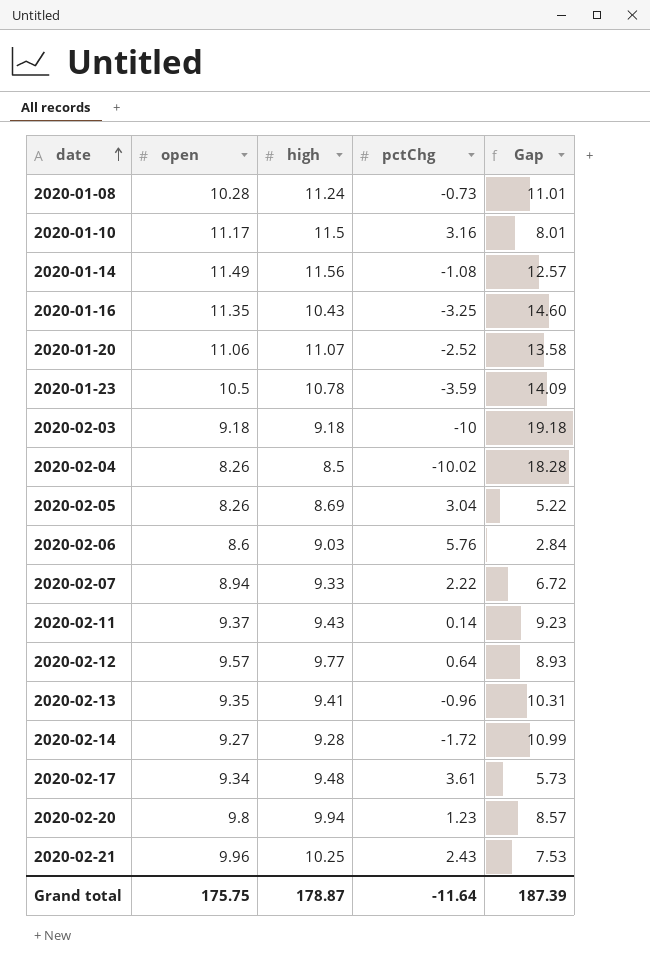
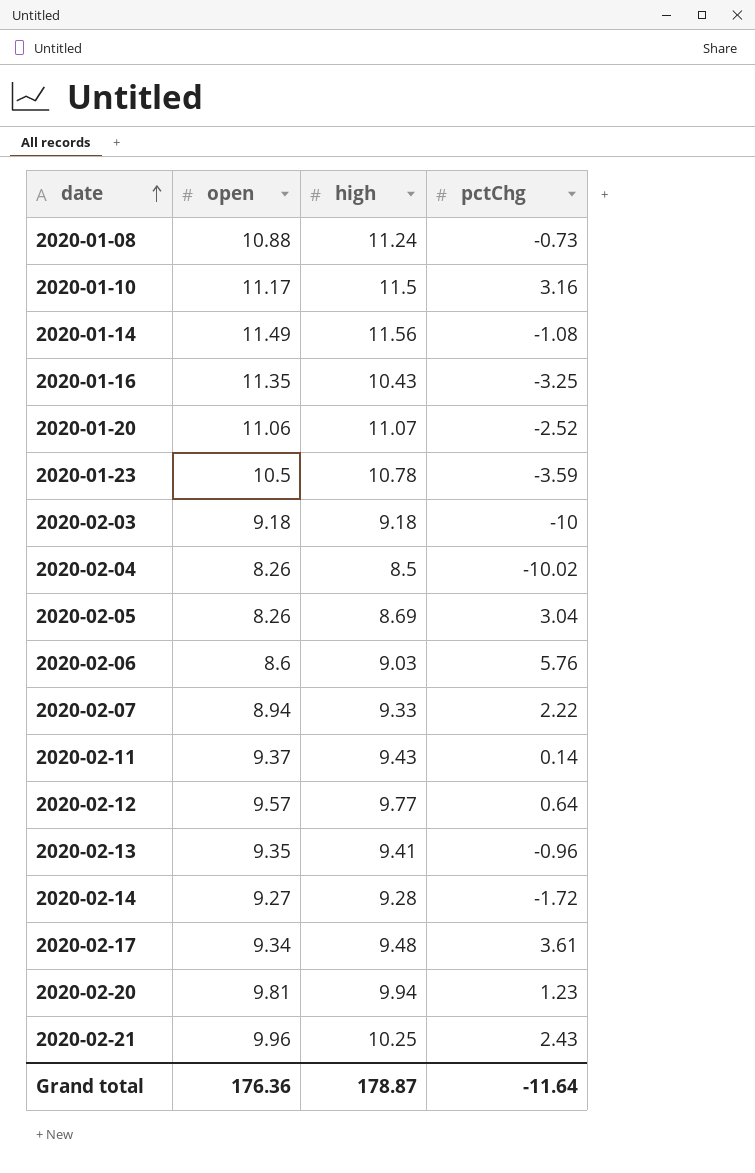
column Gap | formula: [open] - [pctChg] -> none
2020-01-08 | open: 10.28 -> 10.88
2020-02-20 | open: 9.8 -> 9.81
Grand total | open: 175.75 -> 176.36

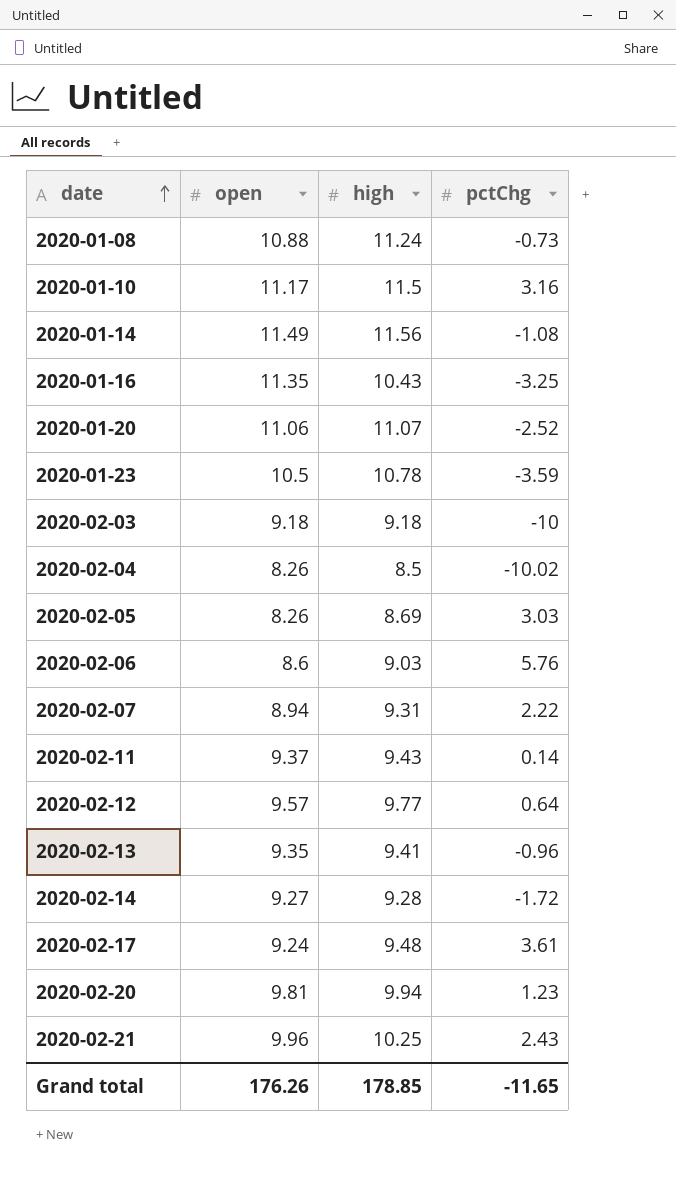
2020-02-05 | pctChg: 3.04 -> 3.03
2020-02-07 | high: 9.33 -> 9.31
2020-02-17 | open: 9.34 -> 9.24
Grand total | open: 176.36 -> 176.26
Grand total | high: 178.87 -> 178.85
Grand total | pctChg: -11.64 -> -11.65

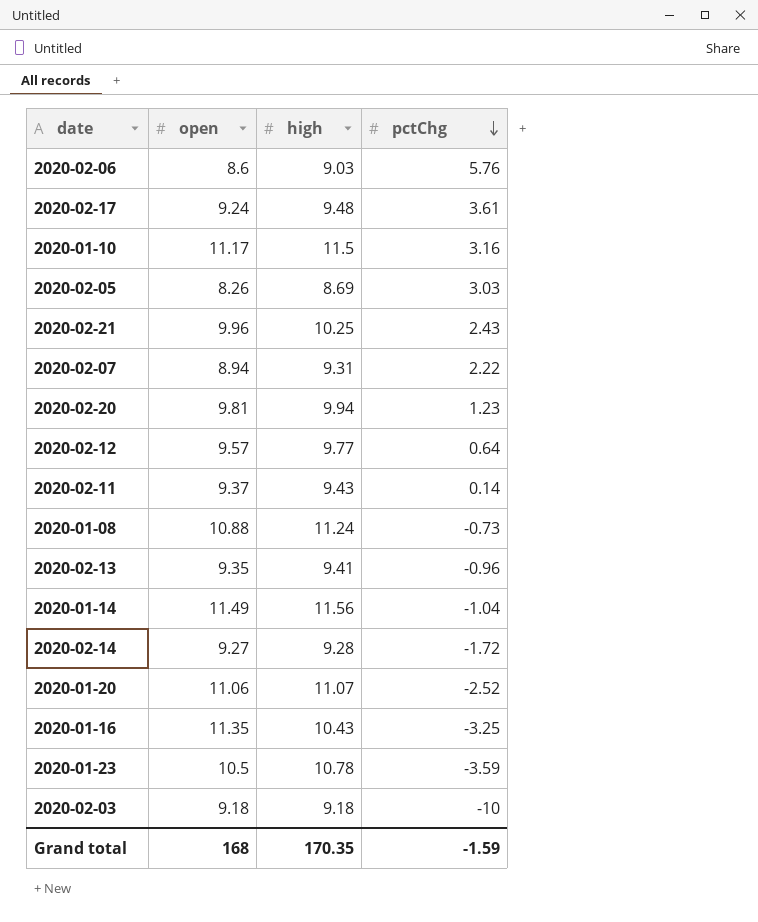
row order: date ascending -> pctChg descending
row 2020-02-04: 8.26 | 8.5 | -10.02 -> none
2020-01-14 | pctChg: -1.08 -> -1.04
Grand total | open: 176.26 -> 168
Grand total | high: 178.85 -> 170.35
Grand total | pctChg: -11.65 -> -1.59

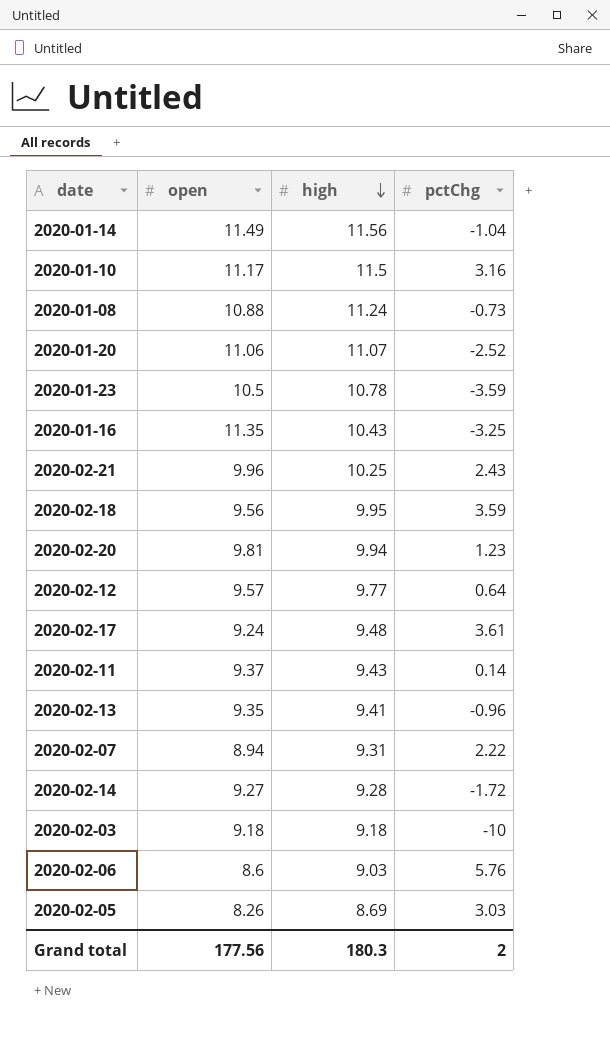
row order: pctChg descending -> high descending
row 2020-02-18: none -> 9.56 | 9.95 | 3.59
Grand total | open: 168 -> 177.56
Grand total | high: 170.35 -> 180.3
Grand total | pctChg: -1.59 -> 2

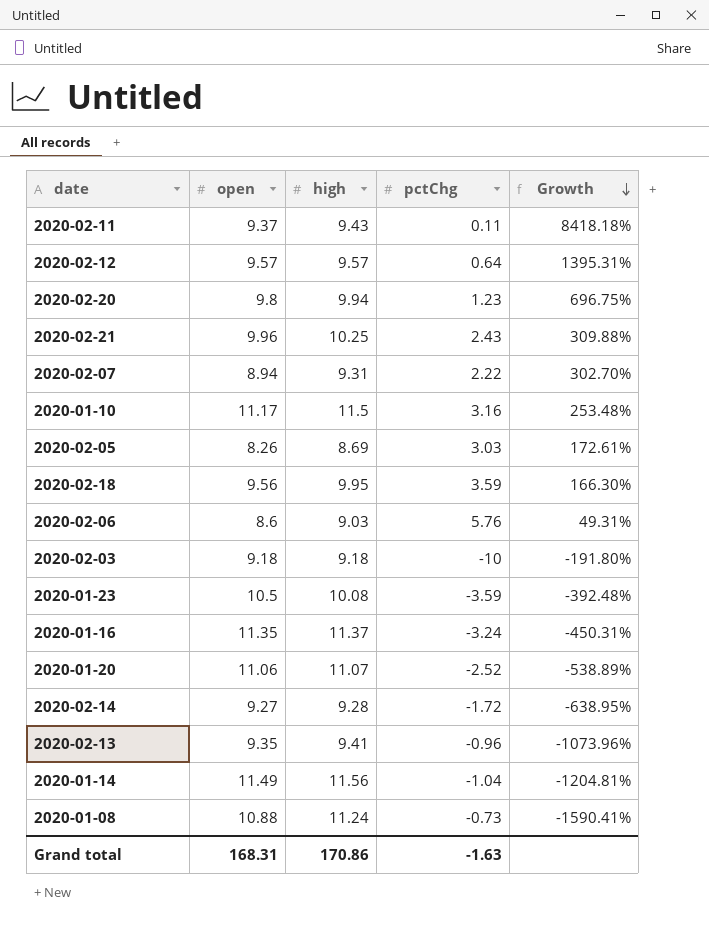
row order: high descending -> Growth descending
column Growth | formula: none -> ([open] - [pctChg]) / [pctChg]
row 2020-02-17: 9.24 | 9.48 | 3.61 -> none
2020-02-11 | pctChg: 0.14 -> 0.11
2020-02-12 | high: 9.77 -> 9.57
2020-02-20 | open: 9.81 -> 9.8
2020-01-23 | high: 10.78 -> 10.08
2020-01-16 | high: 10.43 -> 11.37
2020-01-16 | pctChg: -3.25 -> -3.24
Grand total | open: 177.56 -> 168.31
Grand total | high: 180.3 -> 170.86
Grand total | pctChg: 2 -> -1.63

